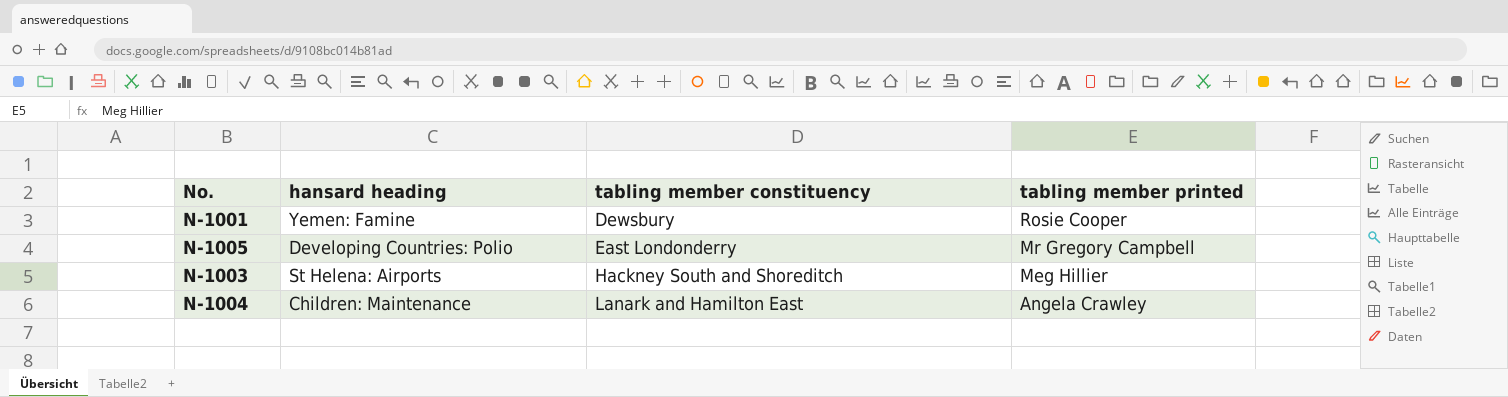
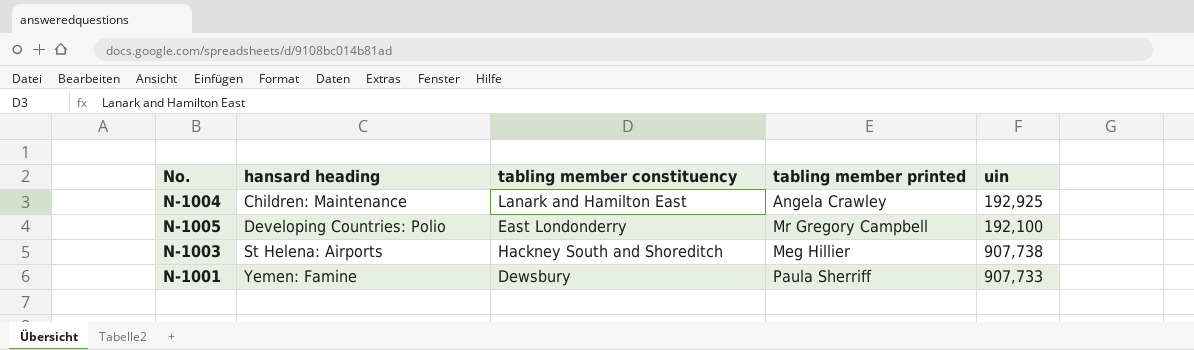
row order: tabling member constituency ascending -> hansard heading ascending
column uin | position: none -> 5
N-1001 | tabling member printed: Rosie Cooper -> Paula Sherriff

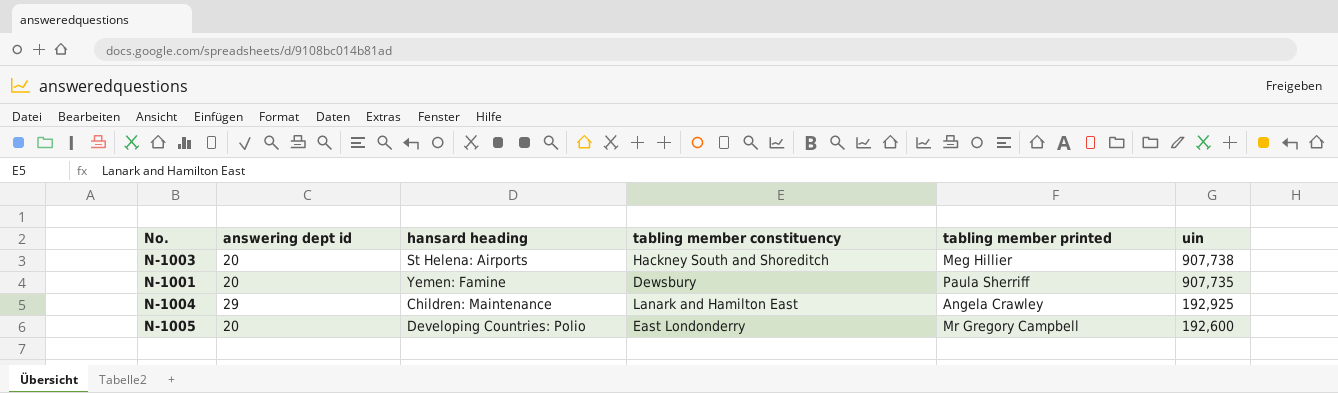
row order: hansard heading ascending -> uin descending
column answering dept id | position: none -> 2
N-1001 | uin: 907,733 -> 907,735
N-1005 | uin: 192,100 -> 192,600

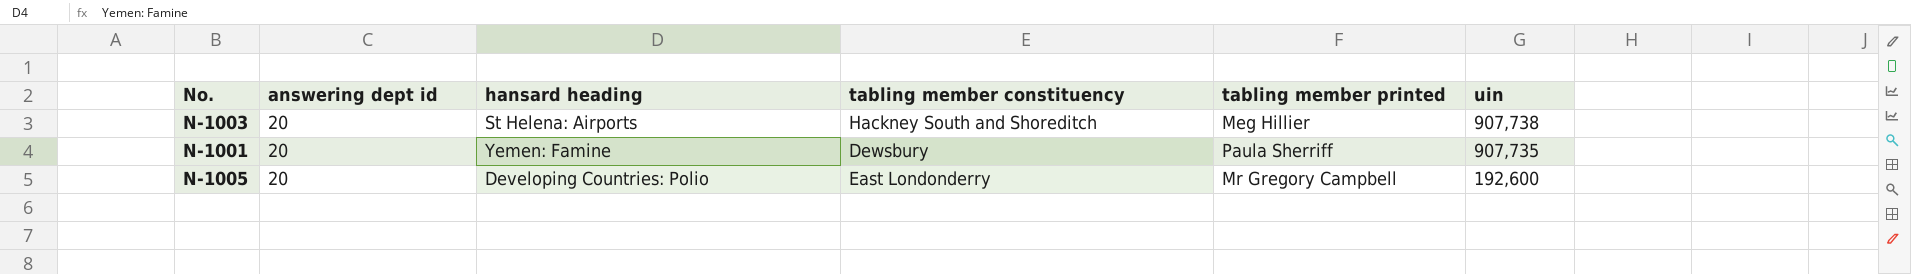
row N-1004: 29 | Children: Maintenance | Lanark and Hamilton East | Angela Crawley | 192,925 -> none

